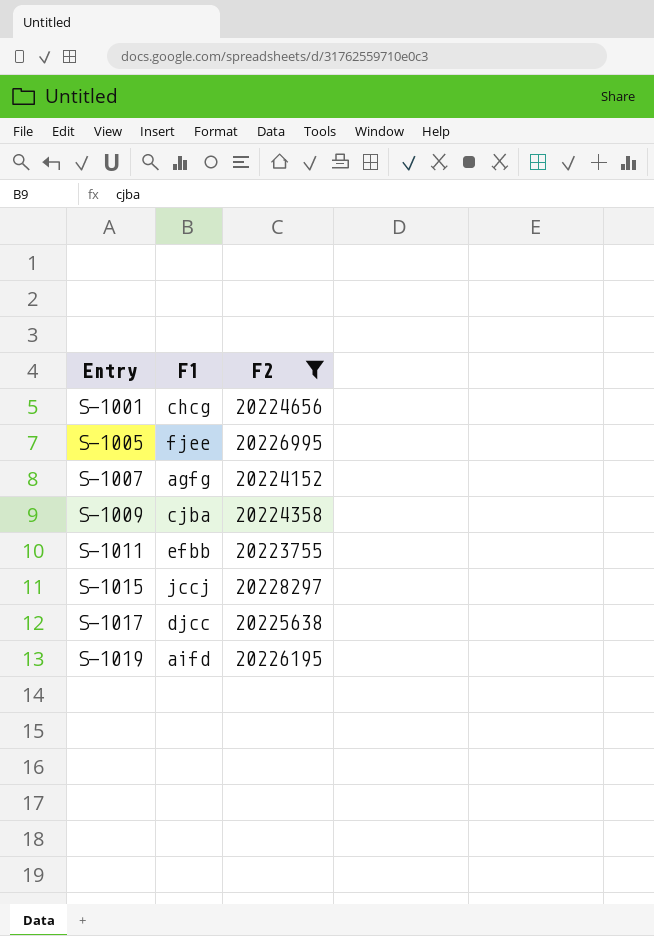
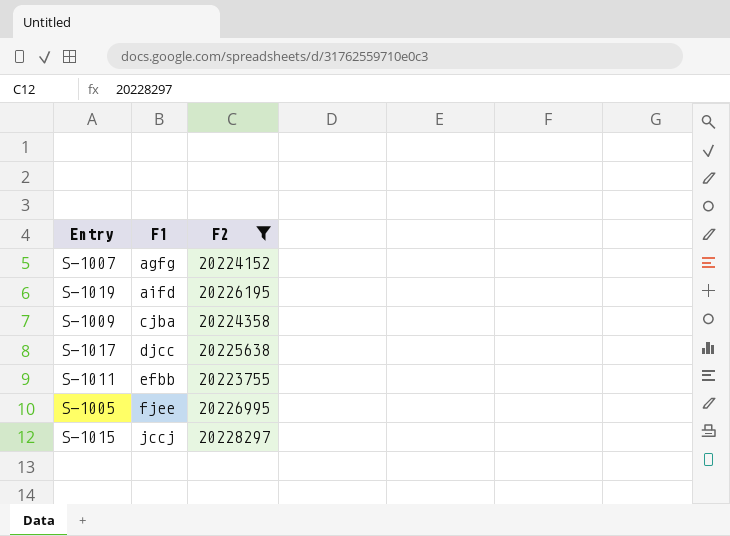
row order: Entry ascending -> F1 ascending
row S-1001: chcg | 20224656 -> none

